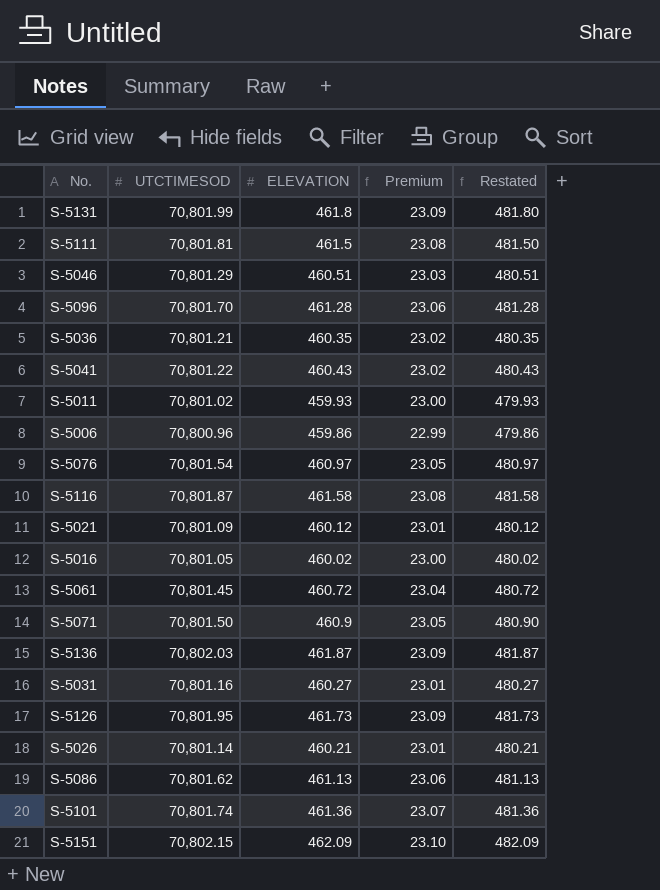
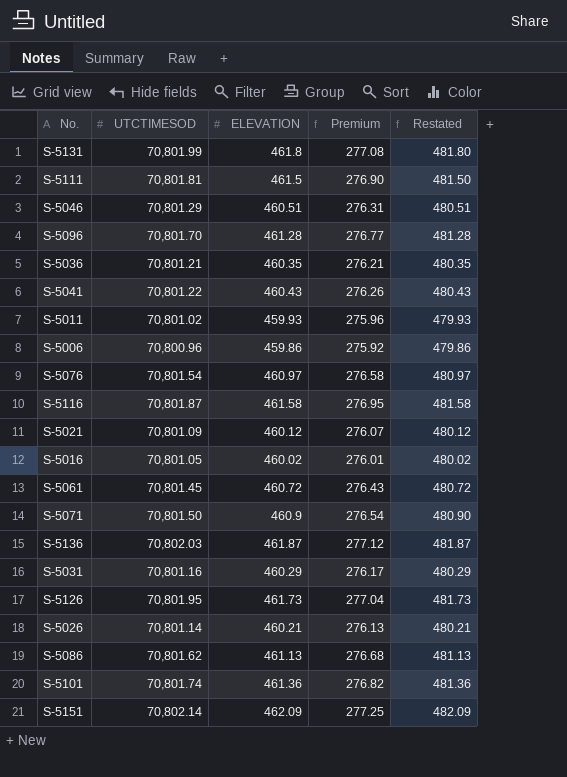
column Premium | formula: [ELEVATION] * 0.05 -> [ELEVATION] * 0.6
S-5031 | ELEVATION: 460.27 -> 460.29
S-5031 | Restated: 480.27 -> 480.29
S-5151 | UTCTIMESOD: 70,802.15 -> 70,802.14

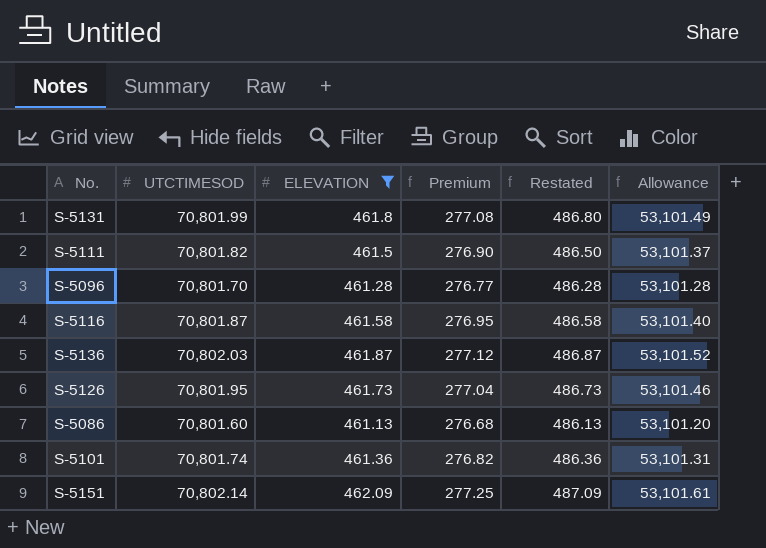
filter: none -> ELEVATION >= 461.13
column Restated | formula: [ELEVATION] + 20 -> [ELEVATION] + 25
column Allowance | formula: none -> [UTCTIMESOD] * 0.75
S-5111 | UTCTIMESOD: 70,801.81 -> 70,801.82
S-5086 | UTCTIMESOD: 70,801.62 -> 70,801.60

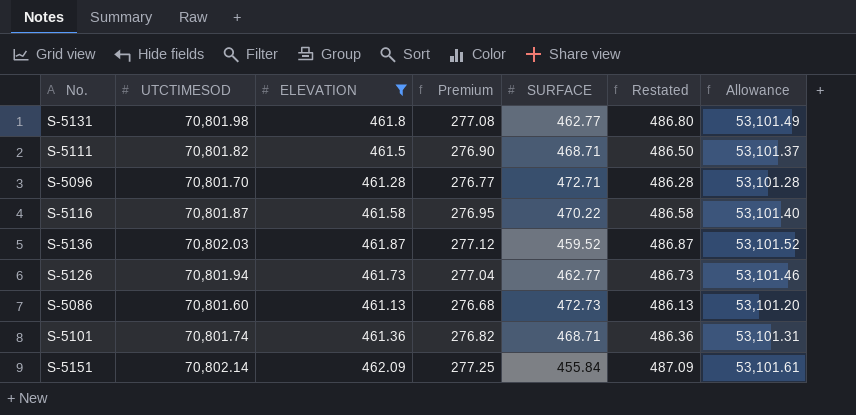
column SURFACE | position: none -> 5
S-5131 | UTCTIMESOD: 70,801.99 -> 70,801.98
S-5126 | UTCTIMESOD: 70,801.95 -> 70,801.94

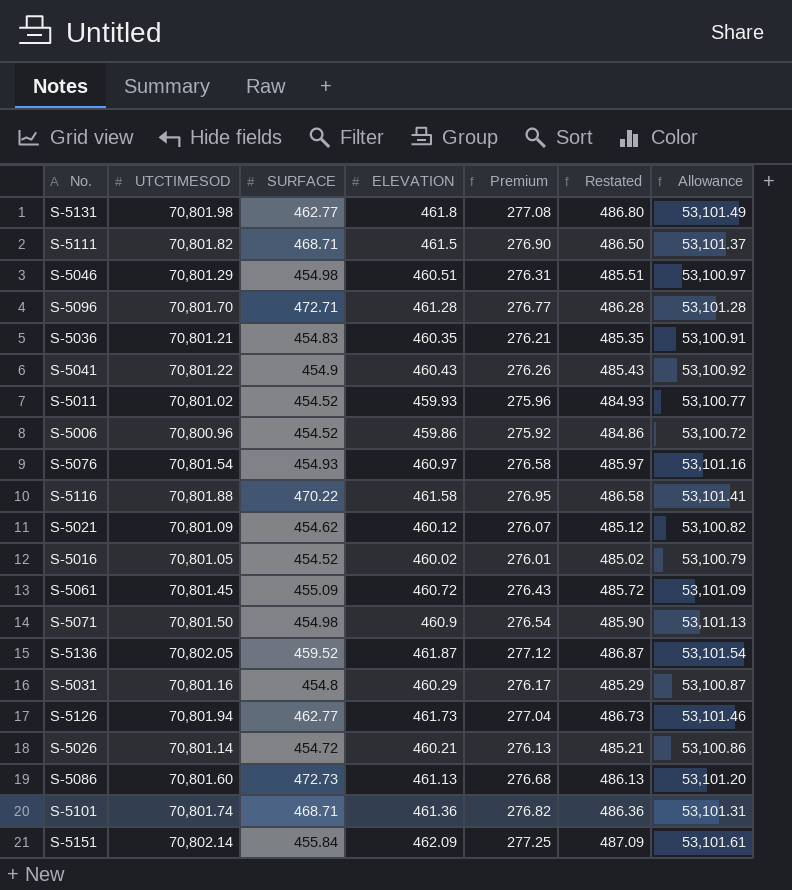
filter: ELEVATION >= 461.13 -> none
column SURFACE | position: 5 -> 3
S-5116 | UTCTIMESOD: 70,801.87 -> 70,801.88
S-5116 | Allowance: 53,101.40 -> 53,101.41
S-5136 | UTCTIMESOD: 70,802.03 -> 70,802.05
S-5136 | Allowance: 53,101.52 -> 53,101.54

